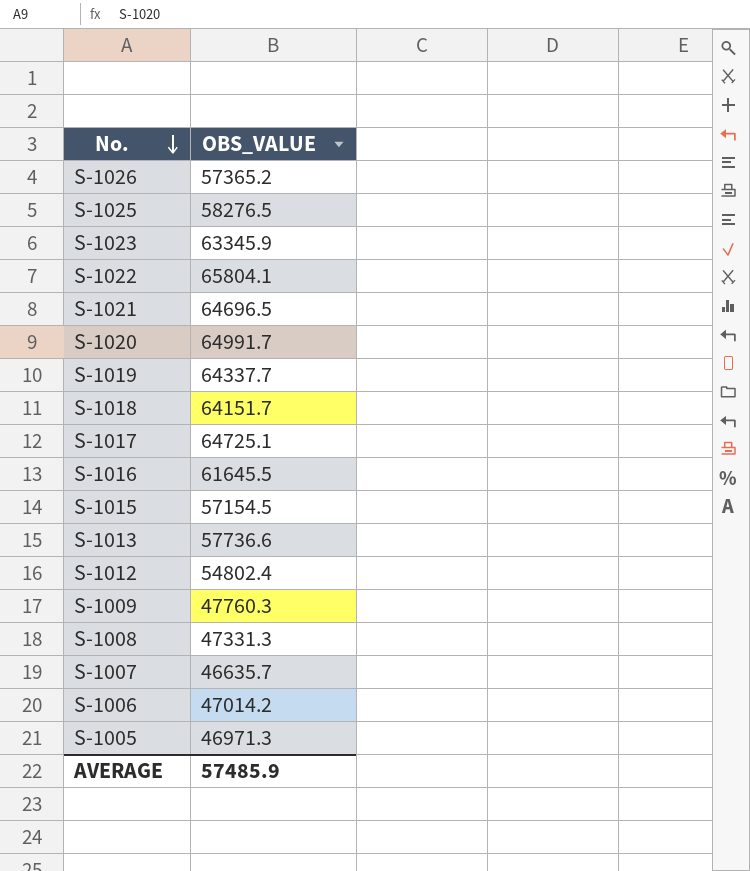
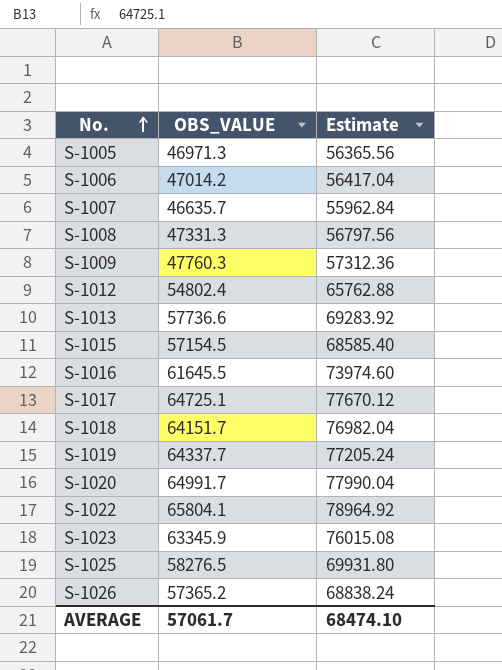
row order: No. descending -> No. ascending
column Estimate | formula: none -> [OBS_VALUE] * 1.2
row S-1021: 64696.5 -> none
AVERAGE | OBS_VALUE: 57485.9 -> 57061.7

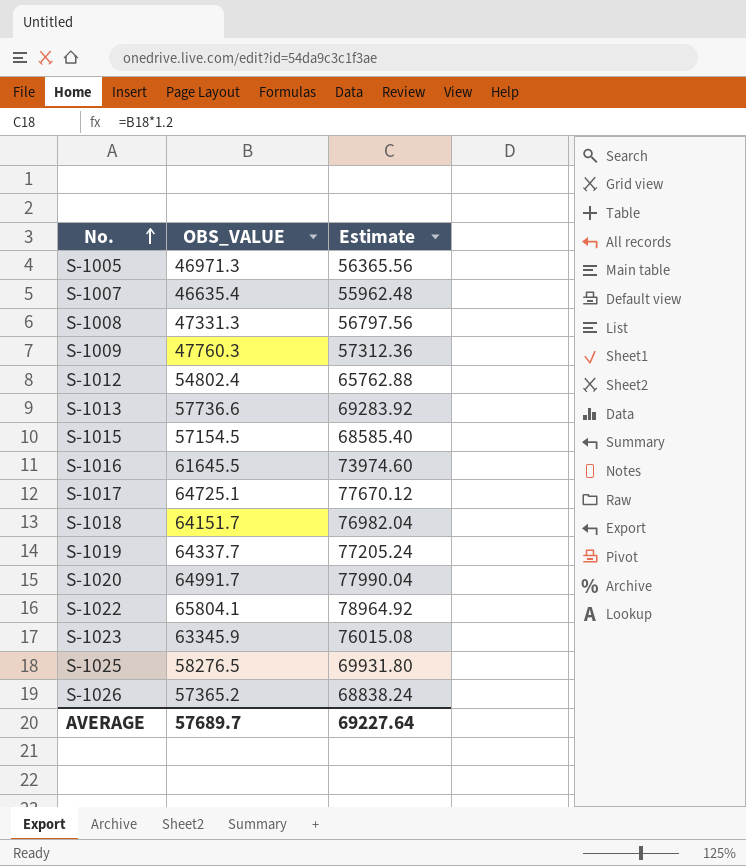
row S-1006: 47014.2 | 56417.04 -> none
S-1007 | OBS_VALUE: 46635.7 -> 46635.4
S-1007 | Estimate: 55962.84 -> 55962.48
AVERAGE | OBS_VALUE: 57061.7 -> 57689.7
AVERAGE | Estimate: 68474.10 -> 69227.64

